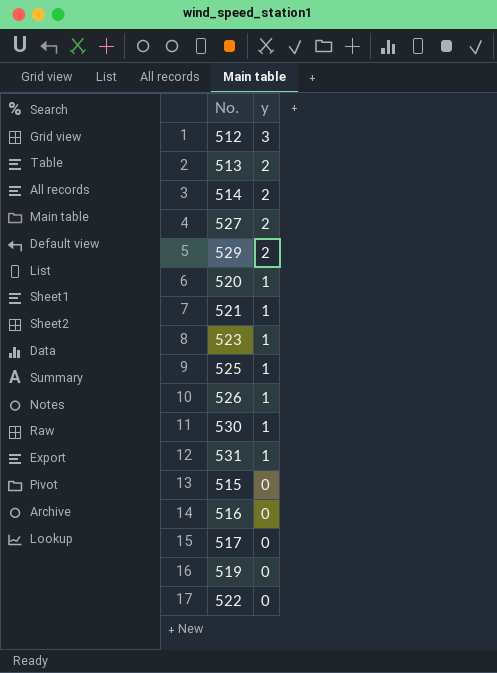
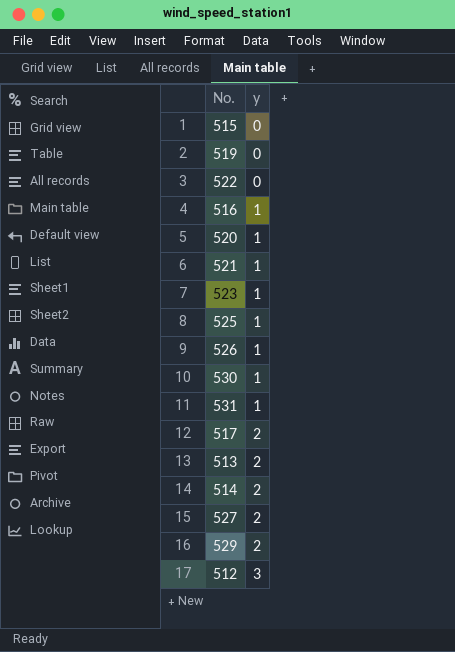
row order: y descending -> y ascending
516 | y: 0 -> 1
517 | y: 0 -> 2

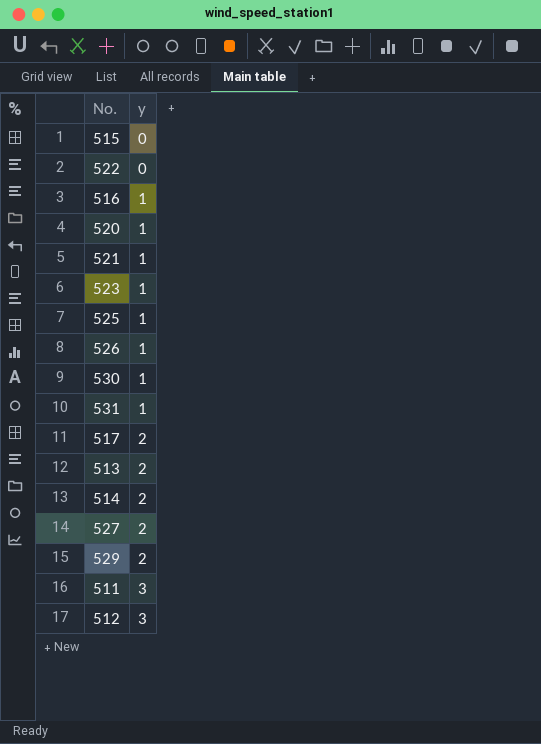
row 519: 0 -> none
row 511: none -> 3

